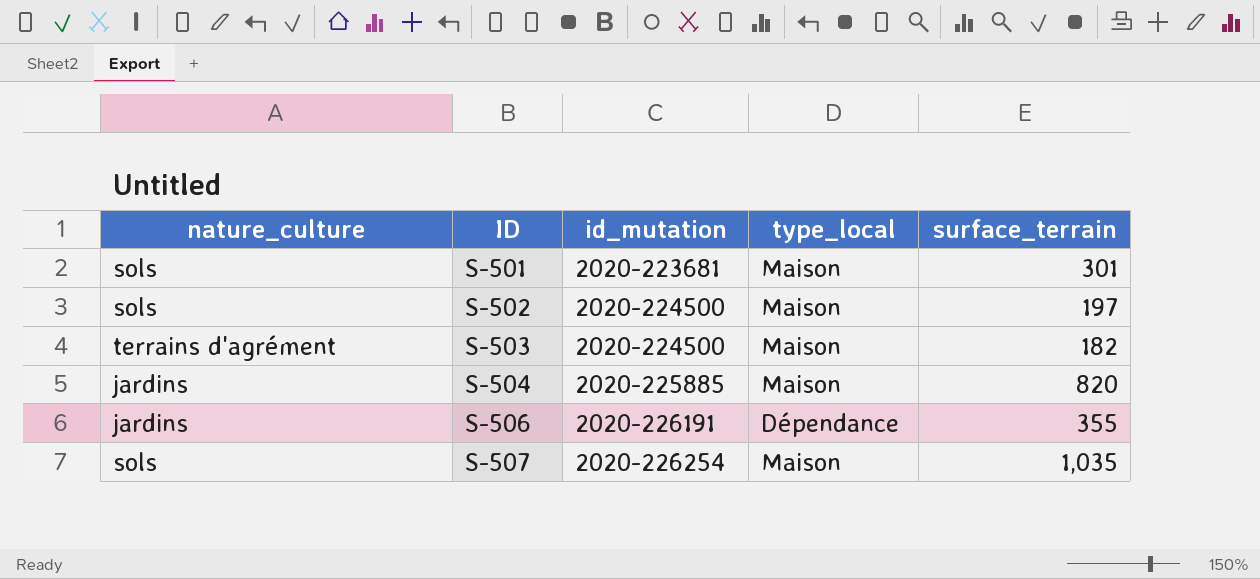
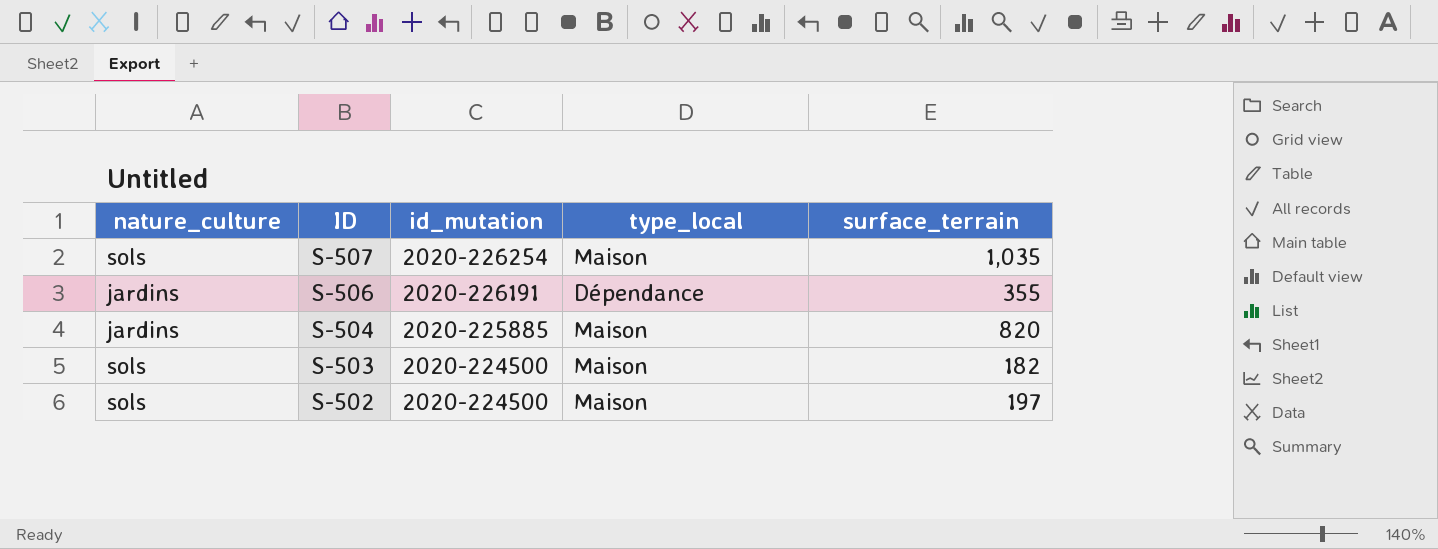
row order: ID ascending -> ID descending
row S-501: sols | 2020-223681 | Maison | 301 -> none
S-503 | nature_culture: terrains d'agrément -> sols

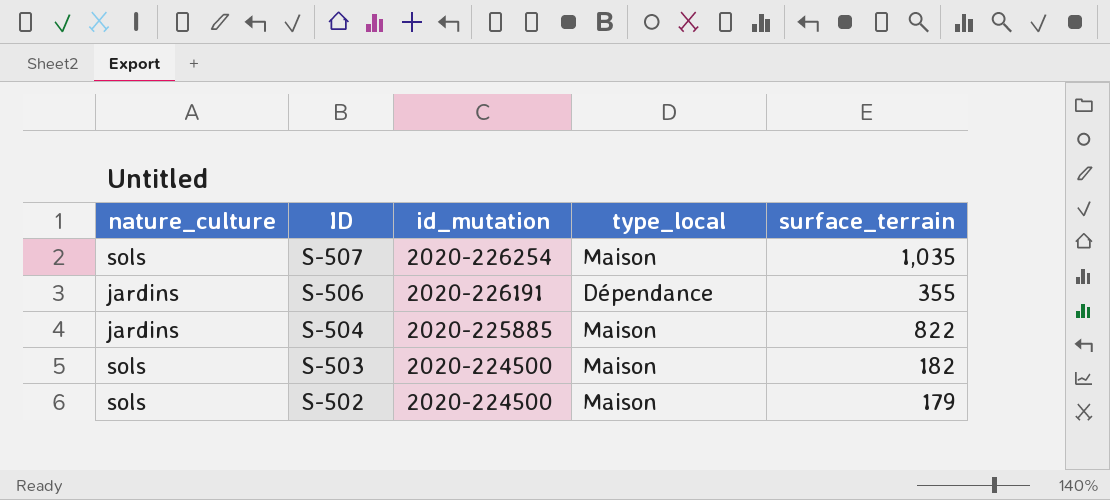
S-504 | surface_terrain: 820 -> 822
S-502 | surface_terrain: 197 -> 179

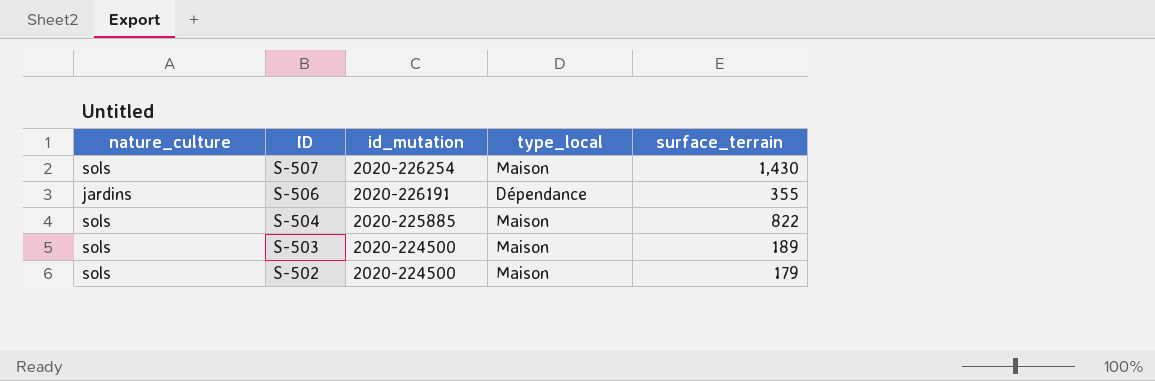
S-507 | surface_terrain: 1,035 -> 1,430
S-504 | nature_culture: jardins -> sols
S-503 | surface_terrain: 182 -> 189

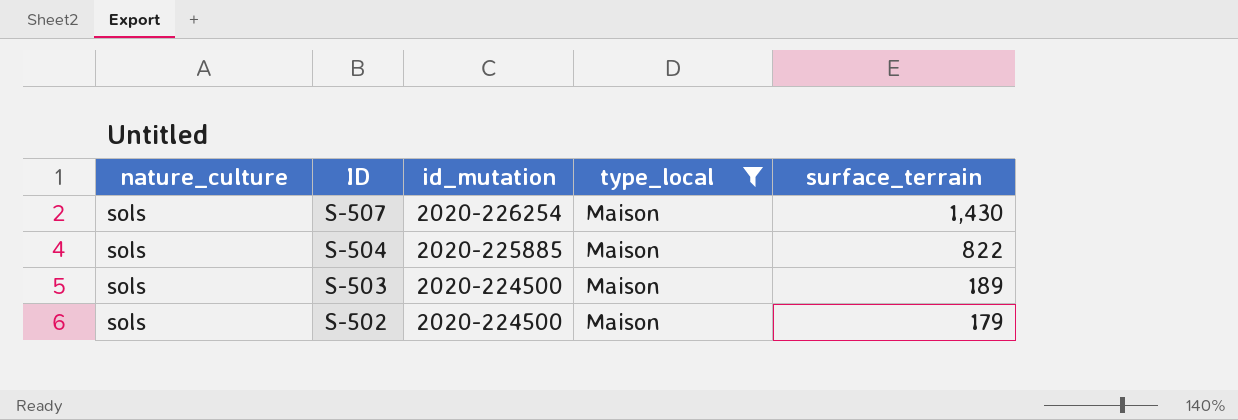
filter: none -> type_local = Maison

